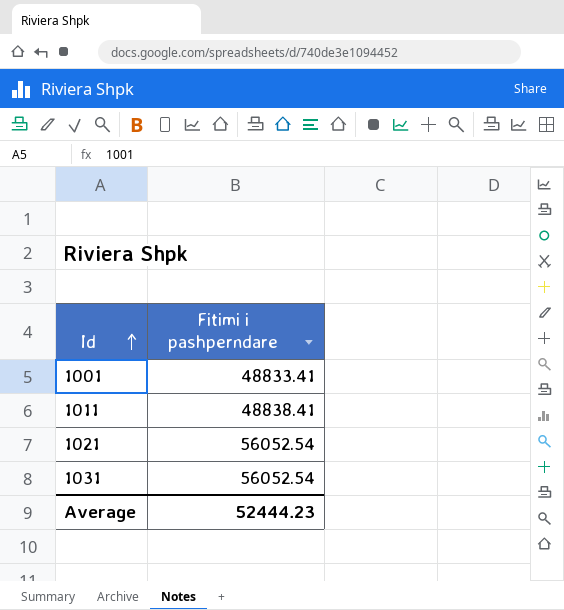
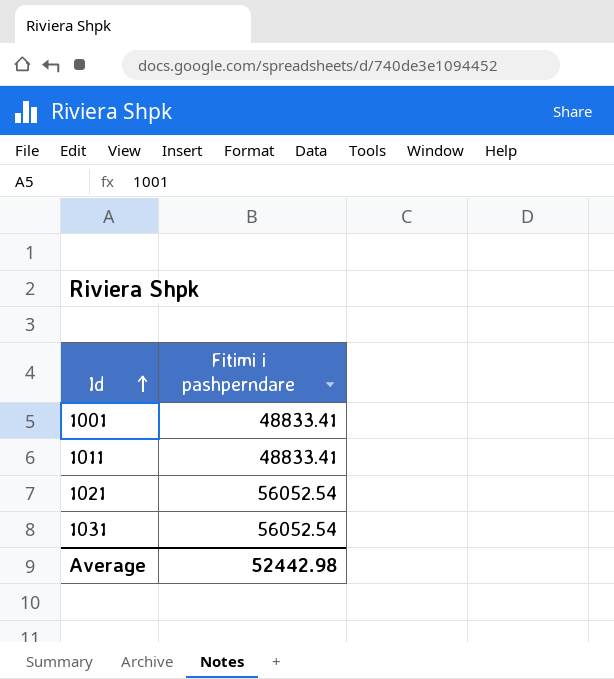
1011 | Fitimi i pashperndare: 48838.41 -> 48833.41
Average | Fitimi i pashperndare: 52444.23 -> 52442.98

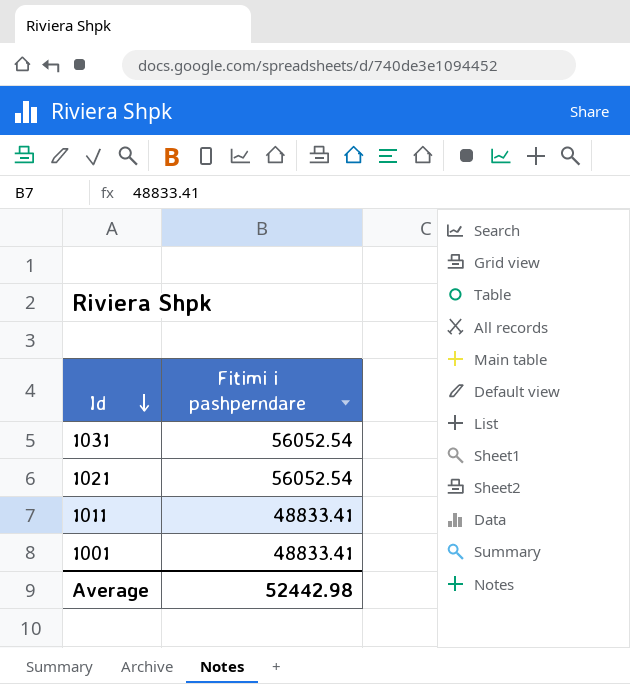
row order: Id ascending -> Id descending

